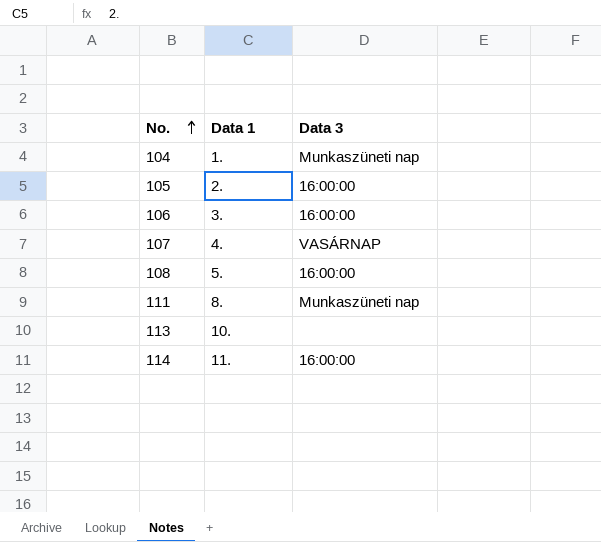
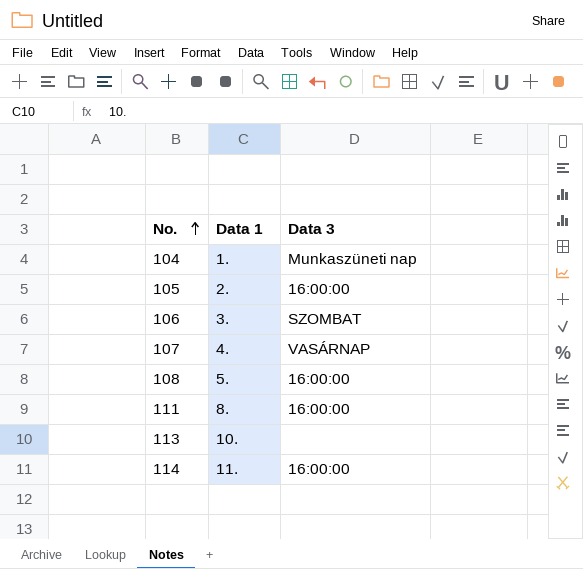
106 | Data 3: 16:00:00 -> SZOMBAT
111 | Data 3: Munkaszüneti nap -> 16:00:00

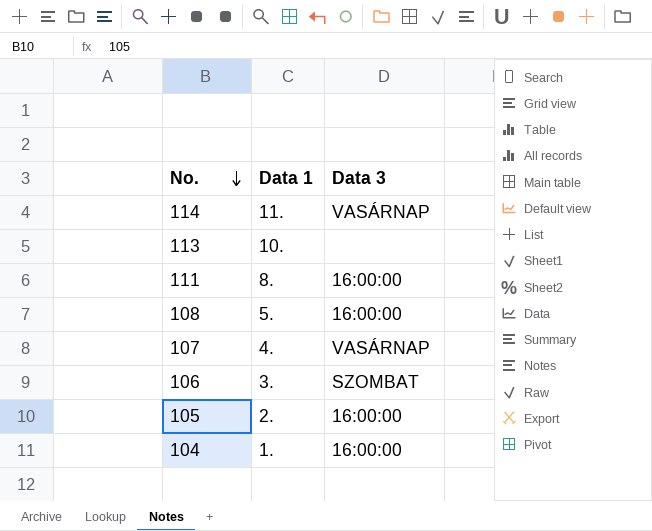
row order: No. ascending -> No. descending
114 | Data 3: 16:00:00 -> VASÁRNAP
104 | Data 3: Munkaszüneti nap -> 16:00:00

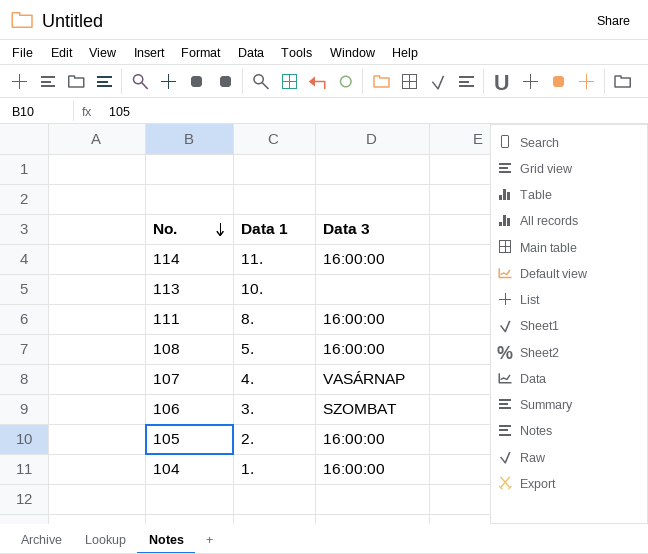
114 | Data 3: VASÁRNAP -> 16:00:00

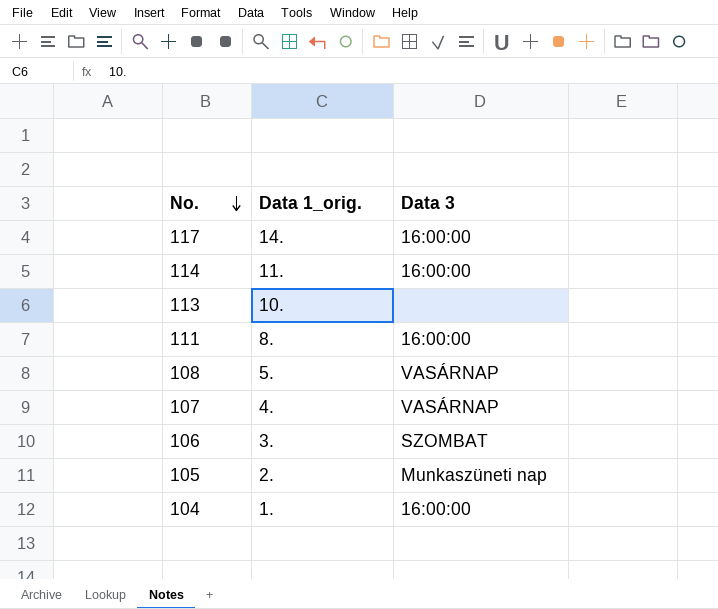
column name: Data 1 -> Data 1_orig.
row 117: none -> 14. | 16:00:00
108 | Data 3: 16:00:00 -> VASÁRNAP
105 | Data 3: 16:00:00 -> Munkaszüneti nap

